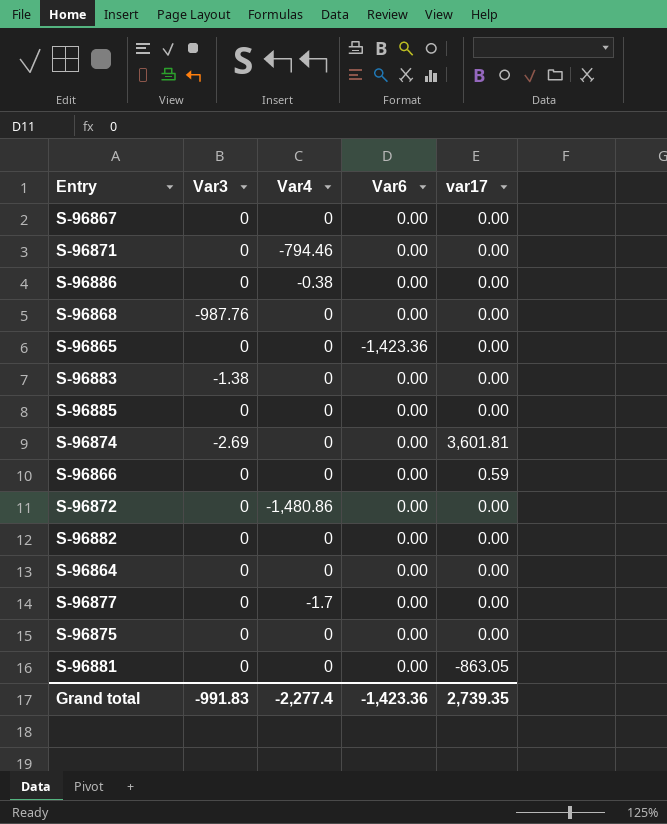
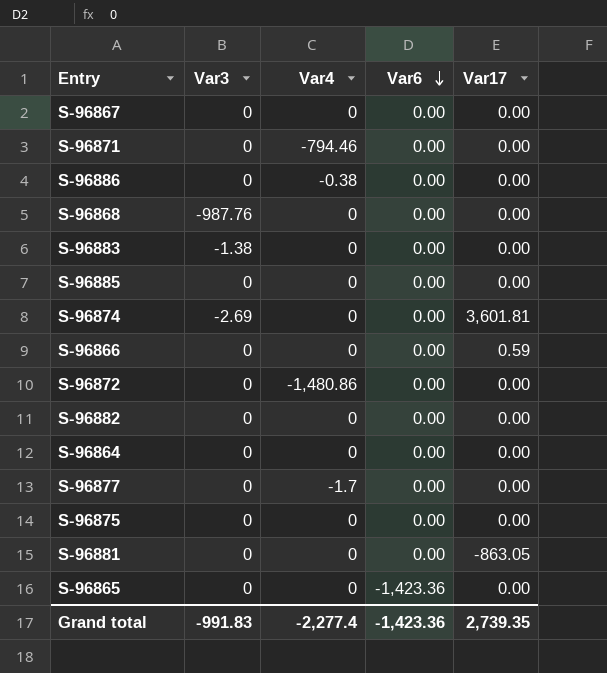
row order: none -> Var6 descending
column name: var17 -> Var17

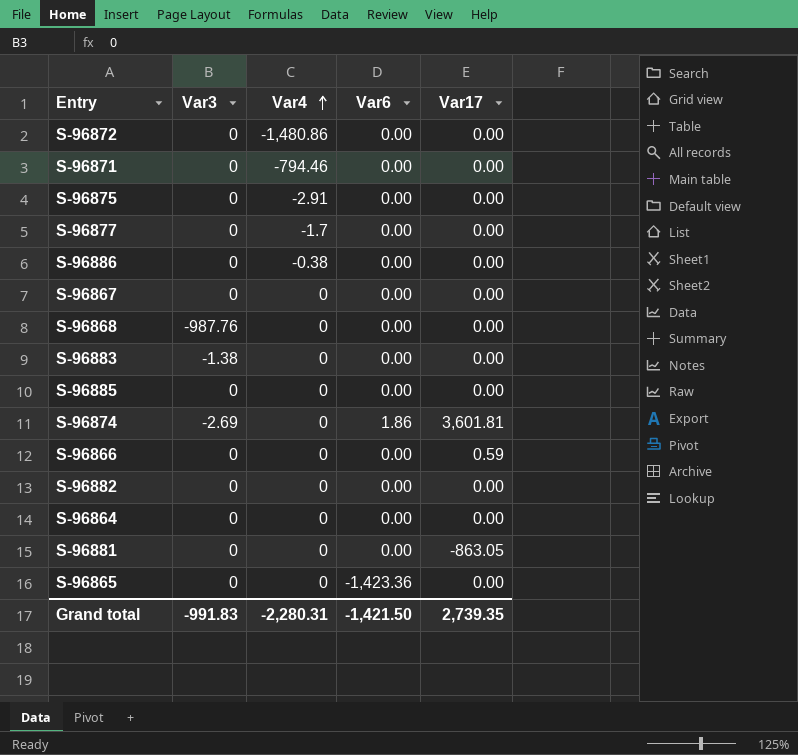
row order: Var6 descending -> Var4 ascending
S-96875 | Var4: 0 -> -2.91
S-96874 | Var6: 0.00 -> 1.86
Grand total | Var4: -2,277.4 -> -2,280.31
Grand total | Var6: -1,423.36 -> -1,421.50

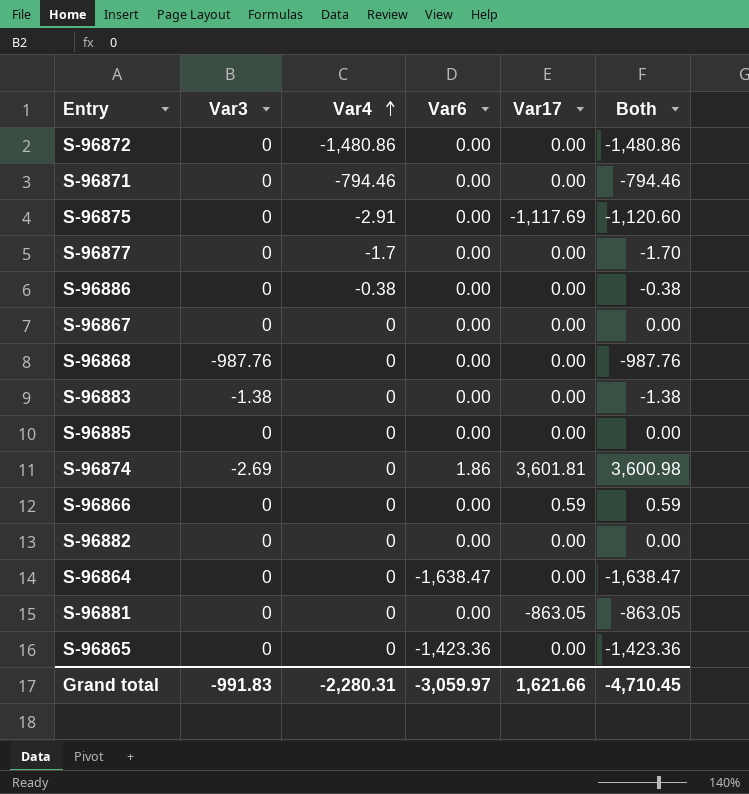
column Both | formula: none -> [Var3] + [Var4] + [Var6] + [Var17]
S-96875 | Var17: 0.00 -> -1,117.69
S-96864 | Var6: 0.00 -> -1,638.47
Grand total | Var6: -1,421.50 -> -3,059.97
Grand total | Var17: 2,739.35 -> 1,621.66

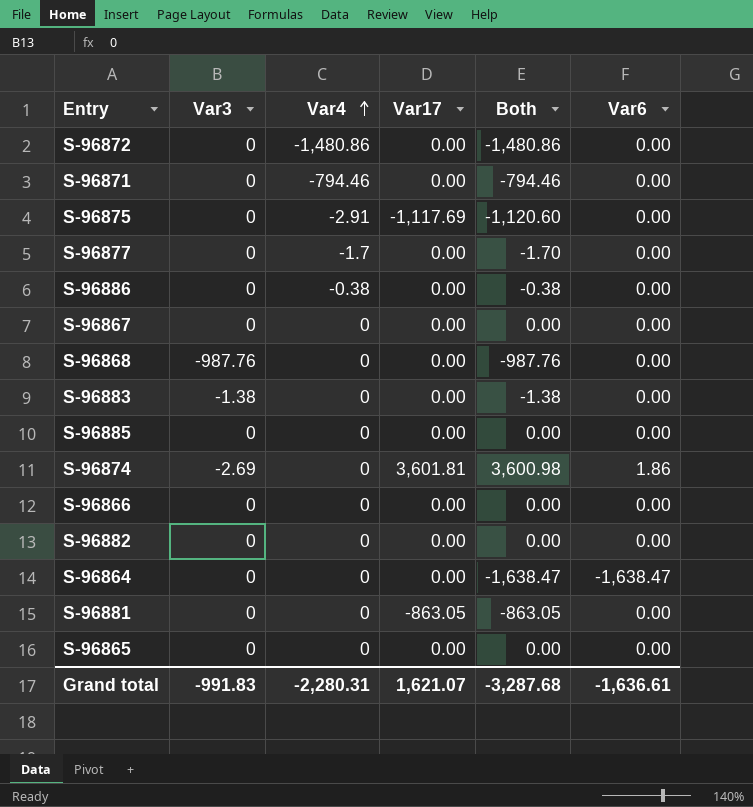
column Var6 | position: 4 -> 6
S-96866 | Var17: 0.59 -> 0.00
S-96866 | Both: 0.59 -> 0.00
S-96865 | Both: -1,423.36 -> 0.00
S-96865 | Var6: -1,423.36 -> 0.00
Grand total | Var17: 1,621.66 -> 1,621.07
Grand total | Both: -4,710.45 -> -3,287.68
Grand total | Var6: -3,059.97 -> -1,636.61

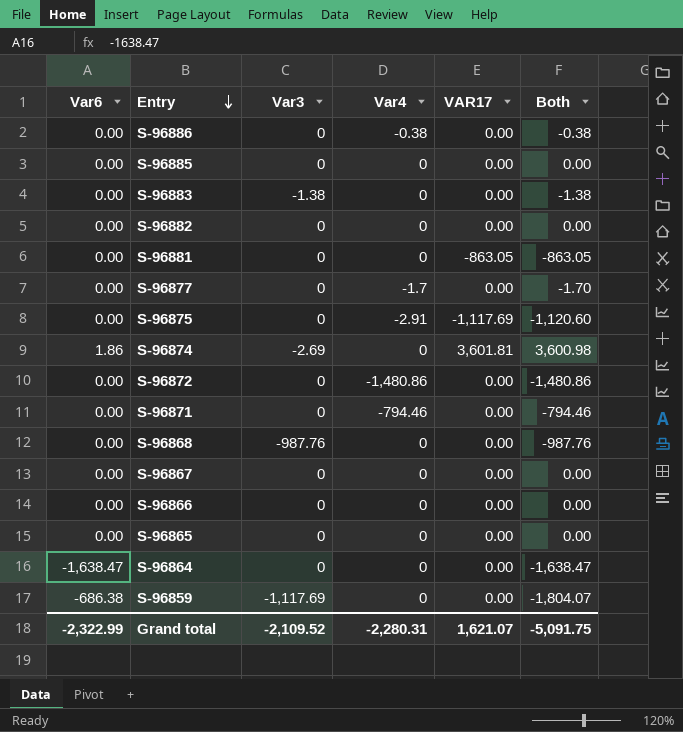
row order: Var4 ascending -> Entry descending
column Var6 | position: 6 -> 1
column name: Var17 -> VAR17
row S-96859: none -> -686.38 | -1,117.69 | 0 | 0.00 | -1,804.07
Grand total | Var6: -1,636.61 -> -2,322.99
Grand total | Var3: -991.83 -> -2,109.52
Grand total | Both: -3,287.68 -> -5,091.75

